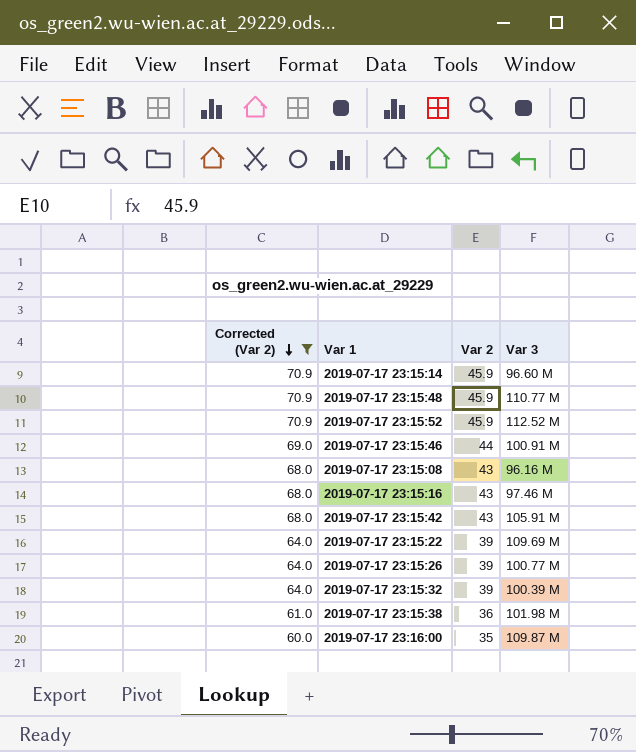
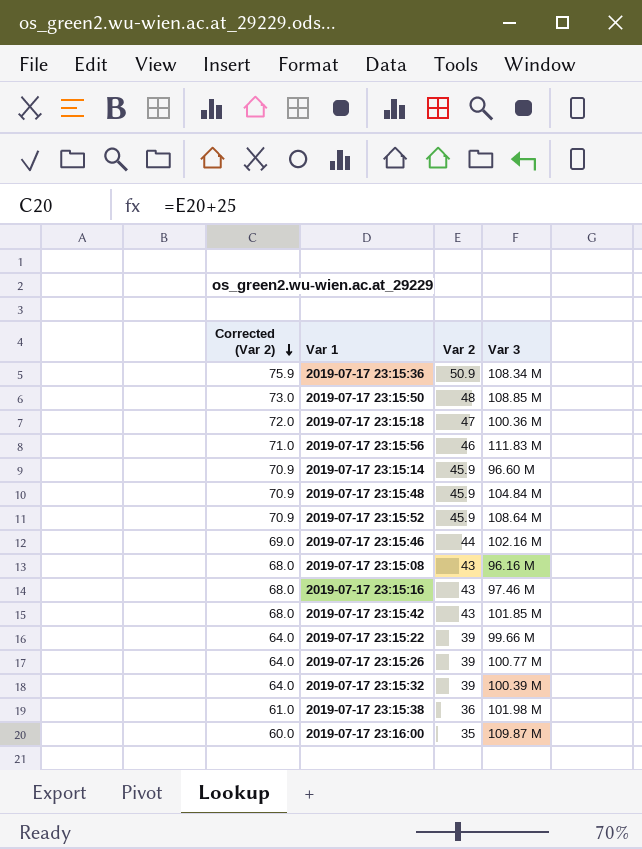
filter: Corrected (Var 2) <= 70.9 -> none
2019-07-17 23:15:48 | Var 3: 110.77 M -> 104.84 M
2019-07-17 23:15:52 | Var 3: 112.52 M -> 108.64 M
2019-07-17 23:15:46 | Var 3: 100.91 M -> 102.16 M
2019-07-17 23:15:42 | Var 3: 105.91 M -> 101.85 M
2019-07-17 23:15:22 | Var 3: 109.69 M -> 99.66 M

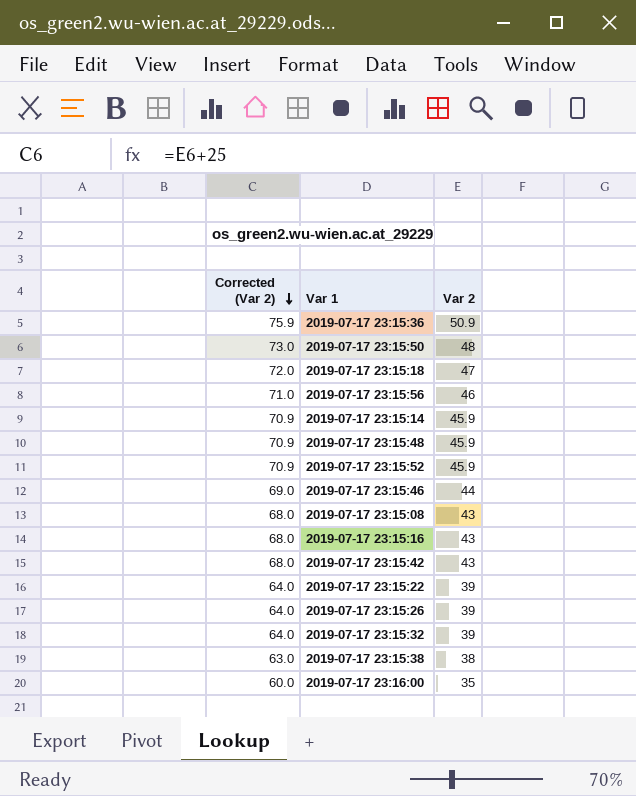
column Var 3 | position: 4 -> none
2019-07-17 23:15:38 | Corrected (Var 2): 61.0 -> 63.0
2019-07-17 23:15:38 | Var 2: 36 -> 38

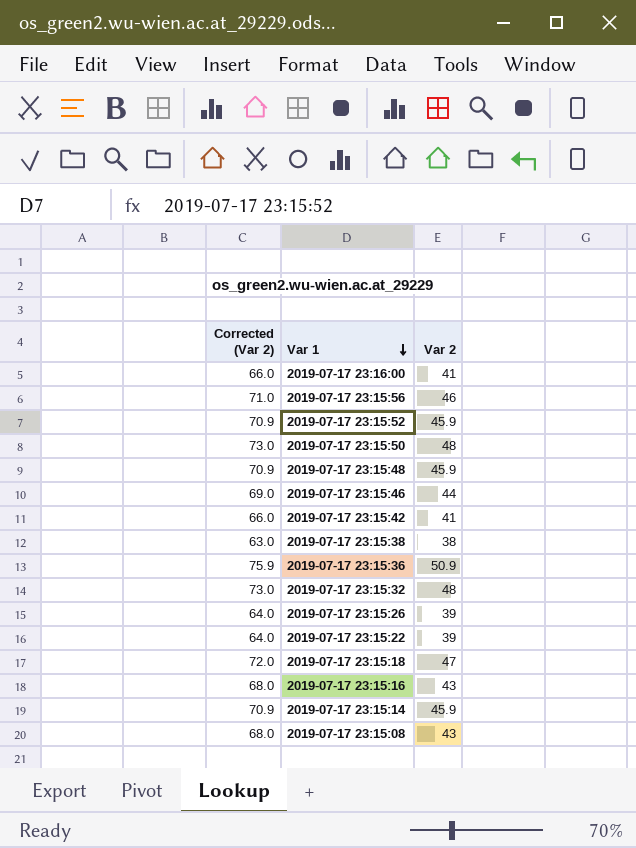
row order: Corrected (Var 2) descending -> Var 1 descending
2019-07-17 23:16:00 | Corrected (Var 2): 60.0 -> 66.0
2019-07-17 23:16:00 | Var 2: 35 -> 41
2019-07-17 23:15:42 | Corrected (Var 2): 68.0 -> 66.0
2019-07-17 23:15:42 | Var 2: 43 -> 41
2019-07-17 23:15:32 | Corrected (Var 2): 64.0 -> 73.0
2019-07-17 23:15:32 | Var 2: 39 -> 48

